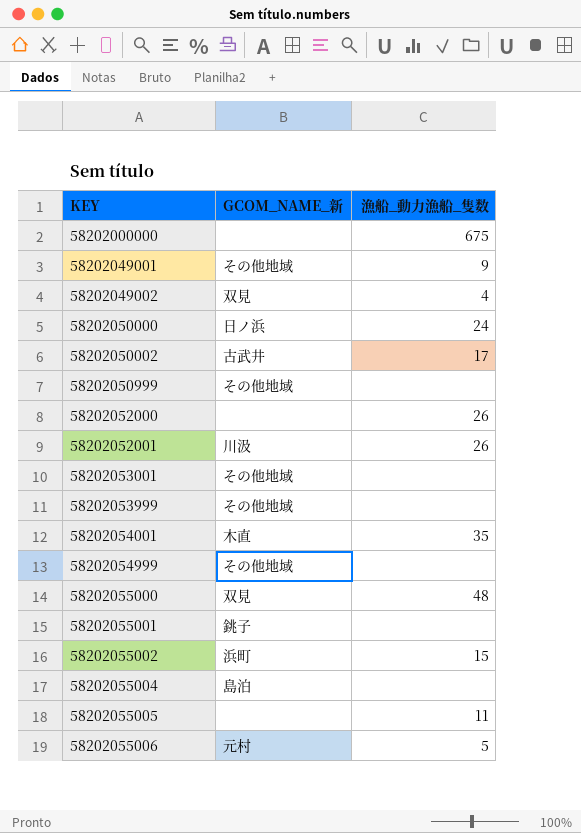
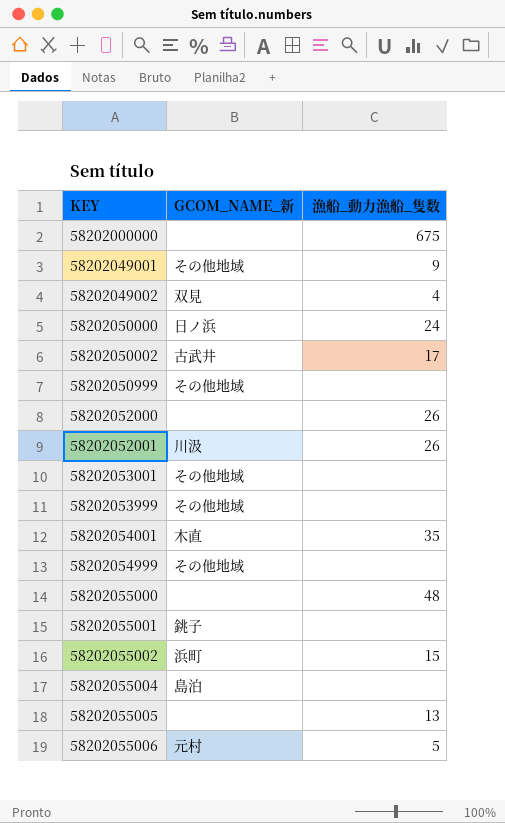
58202055000 | GCOM_NAME_新: 双見 -> none
58202055005 | 漁船_動力漁船_隻数: 11 -> 13

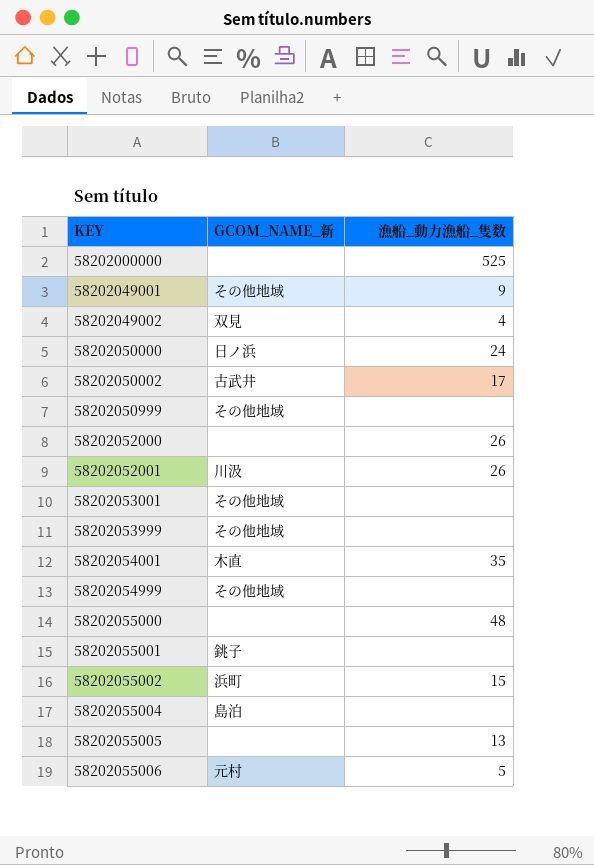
58202000000 | 漁船_動力漁船_隻数: 675 -> 525

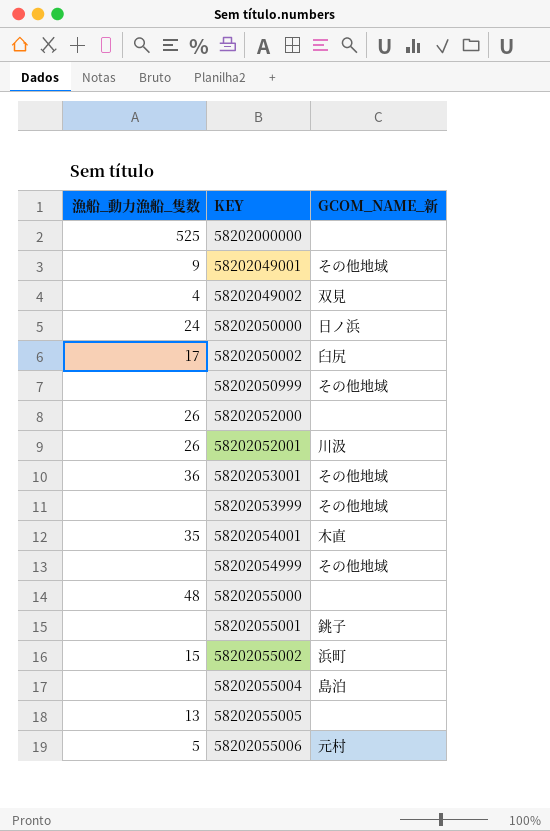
column 漁船_動力漁船_隻数 | position: 3 -> 1
58202050002 | GCOM_NAME_新: 古武井 -> 臼尻
58202053001 | 漁船_動力漁船_隻数: none -> 36

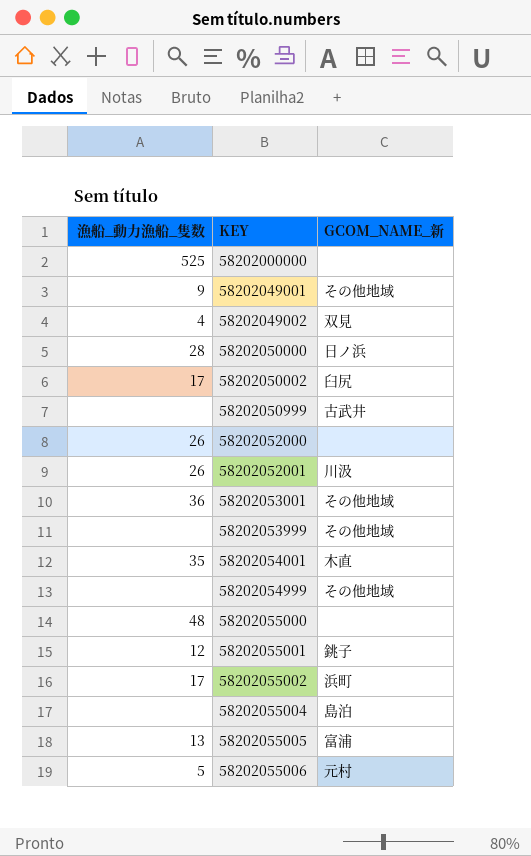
58202050000 | 漁船_動力漁船_隻数: 24 -> 28
58202050999 | GCOM_NAME_新: その他地域 -> 古武井
58202055001 | 漁船_動力漁船_隻数: none -> 12
58202055002 | 漁船_動力漁船_隻数: 15 -> 17
58202055005 | GCOM_NAME_新: none -> 富浦

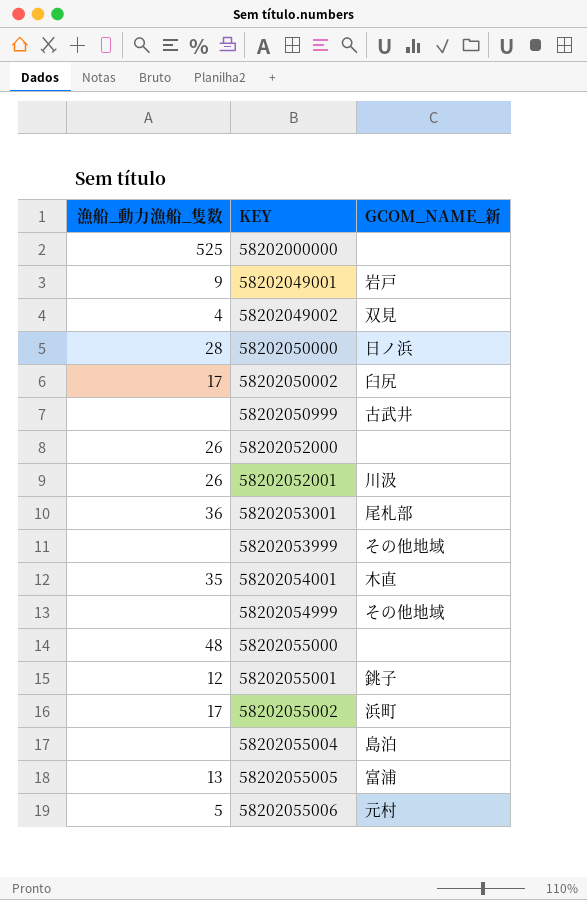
58202049001 | GCOM_NAME_新: その他地域 -> 岩戸
58202053001 | GCOM_NAME_新: その他地域 -> 尾札部

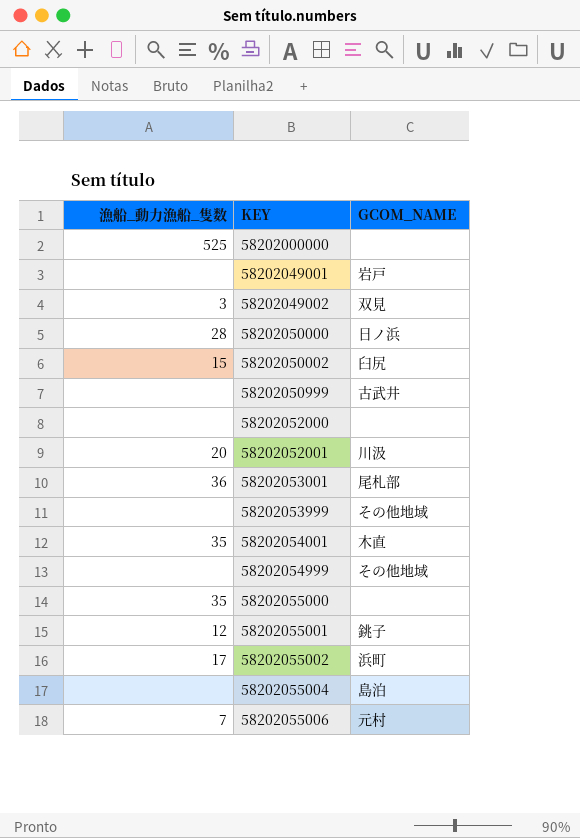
column name: GCOM_NAME_新 -> GCOM_NAME
row 58202055005: 13 | 富浦 -> none
58202049001 | 漁船_動力漁船_隻数: 9 -> none
58202049002 | 漁船_動力漁船_隻数: 4 -> 3
58202050002 | 漁船_動力漁船_隻数: 17 -> 15
58202052000 | 漁船_動力漁船_隻数: 26 -> none
58202052001 | 漁船_動力漁船_隻数: 26 -> 20
58202055000 | 漁船_動力漁船_隻数: 48 -> 35
58202055006 | 漁船_動力漁船_隻数: 5 -> 7

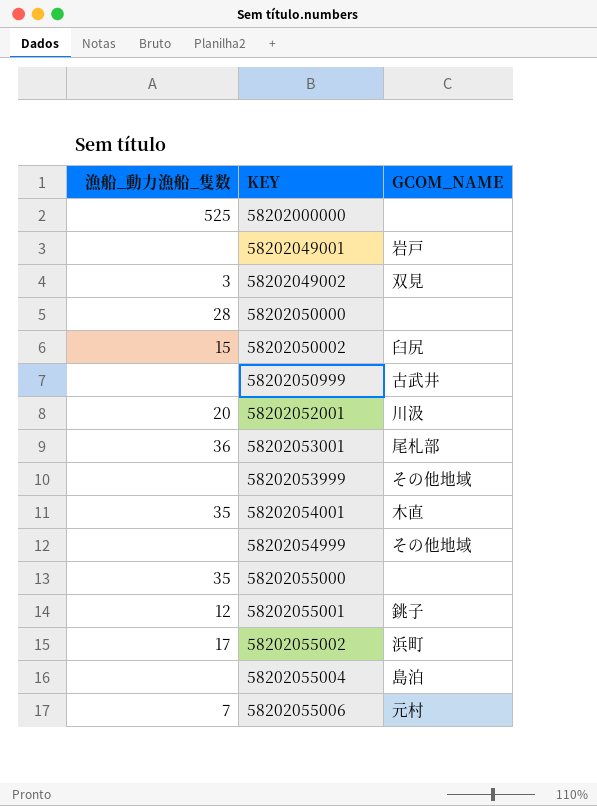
row 58202052000: none | none -> none
58202050000 | GCOM_NAME: 日ノ浜 -> none

